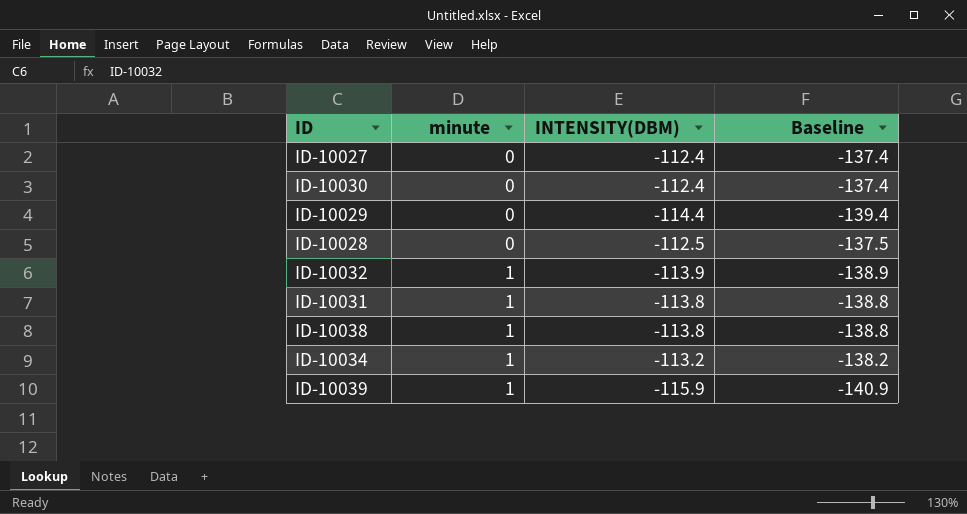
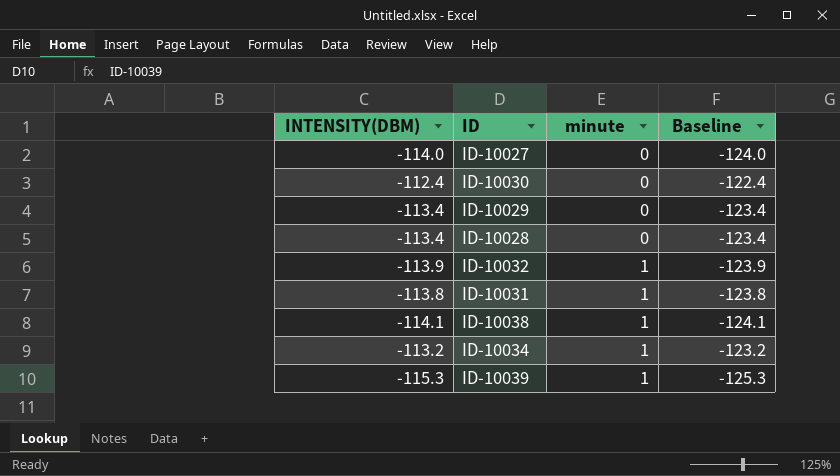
column INTENSITY(DBM) | position: 3 -> 1
column Baseline | formula: [INTENSITY(DBM)] - 25 -> [INTENSITY(DBM)] - 10
ID-10027 | INTENSITY(DBM): -112.4 -> -114.0
ID-10029 | INTENSITY(DBM): -114.4 -> -113.4
ID-10028 | INTENSITY(DBM): -112.5 -> -113.4
ID-10038 | INTENSITY(DBM): -113.8 -> -114.1
ID-10039 | INTENSITY(DBM): -115.9 -> -115.3

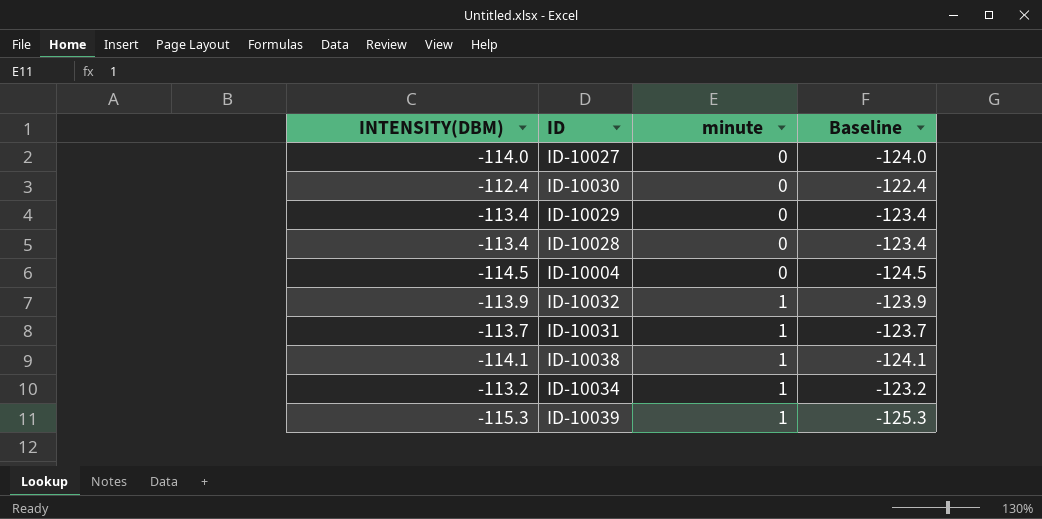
row ID-10004: none -> -114.5 | 0 | -124.5
ID-10031 | INTENSITY(DBM): -113.8 -> -113.7
ID-10031 | Baseline: -123.8 -> -123.7

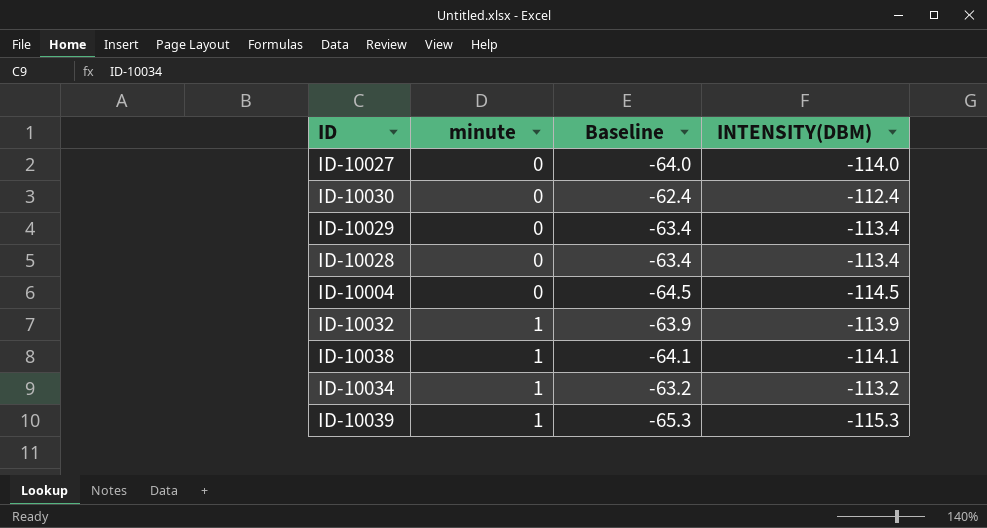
column Baseline | formula: [INTENSITY(DBM)] - 10 -> [INTENSITY(DBM)] + 50
column INTENSITY(DBM) | position: 1 -> 4
row ID-10031: -113.7 | 1 | -123.7 -> none

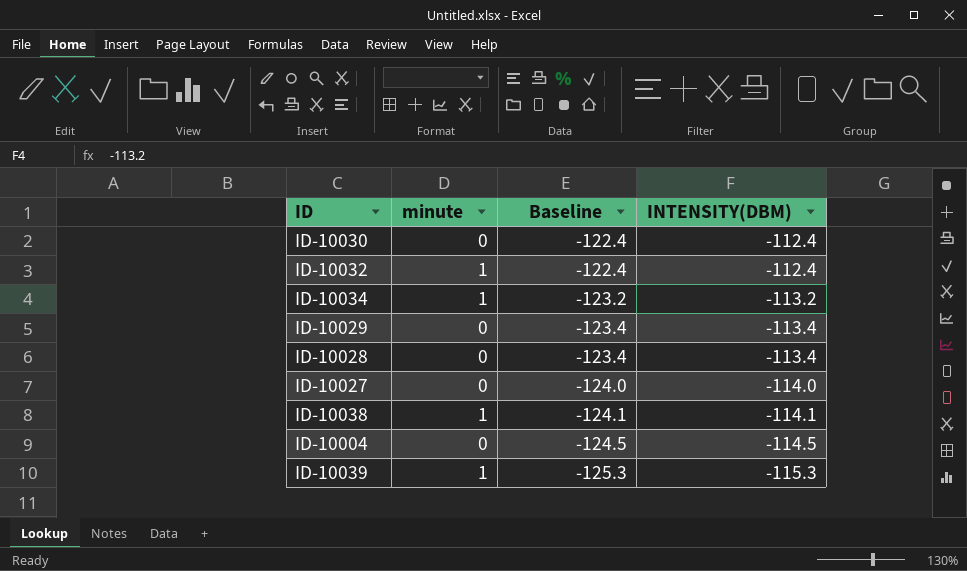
row order: minute ascending -> Baseline descending
column Baseline | formula: [INTENSITY(DBM)] + 50 -> [INTENSITY(DBM)] - 10
ID-10032 | INTENSITY(DBM): -113.9 -> -112.4

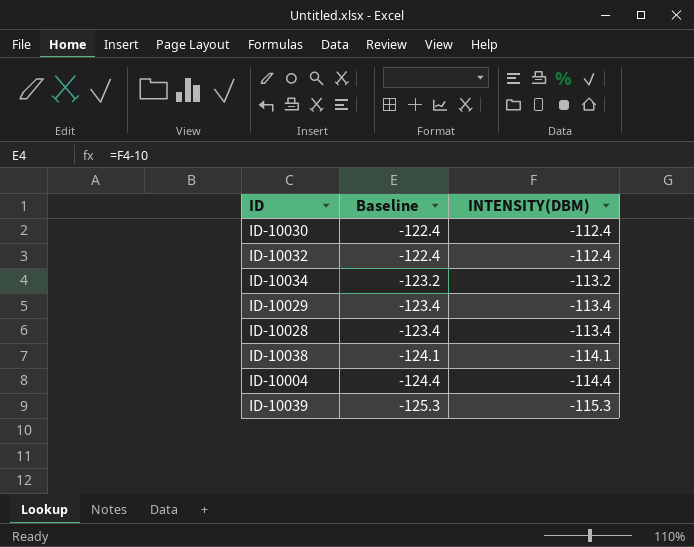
column minute | position: 2 -> none
row ID-10027: 0 | -124.0 | -114.0 -> none
ID-10004 | Baseline: -124.5 -> -124.4
ID-10004 | INTENSITY(DBM): -114.5 -> -114.4

